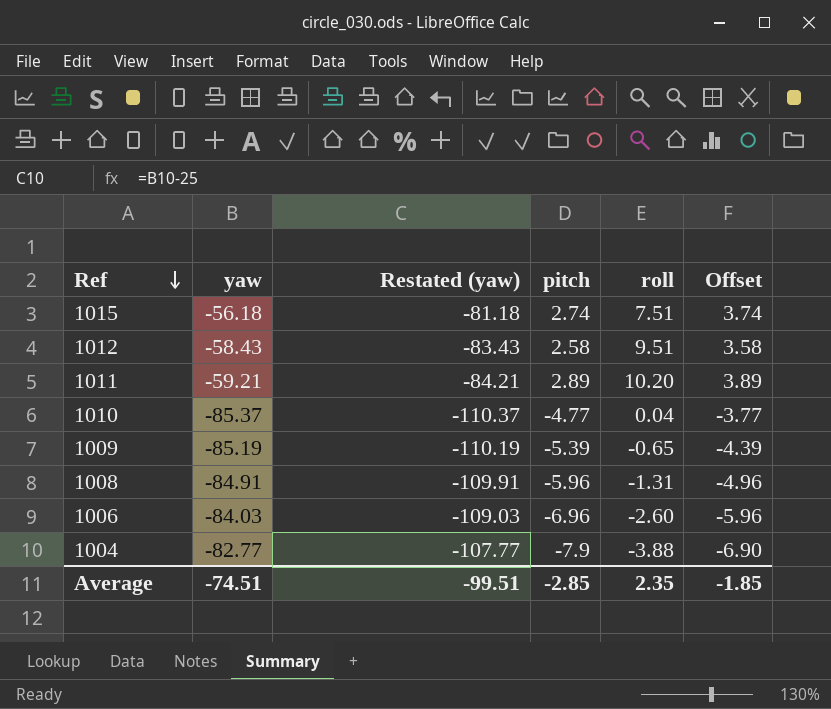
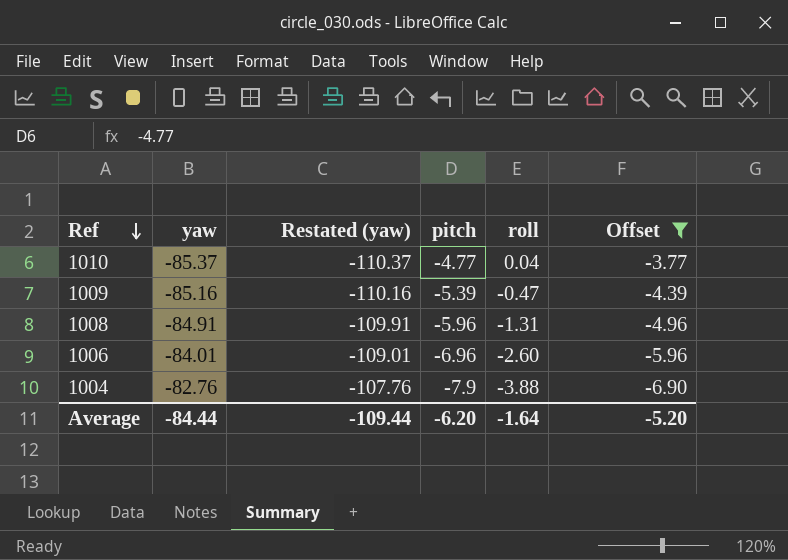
filter: none -> Offset <= -3.77
1009 | yaw: -85.19 -> -85.16
1009 | Restated (yaw): -110.19 -> -110.16
1009 | roll: -0.65 -> -0.47
1006 | yaw: -84.03 -> -84.01
1006 | Restated (yaw): -109.03 -> -109.01
1004 | yaw: -82.77 -> -82.76
1004 | Restated (yaw): -107.77 -> -107.76
Average | yaw: -74.51 -> -84.44
Average | Restated (yaw): -99.51 -> -109.44
Average | pitch: -2.85 -> -6.20
Average | roll: 2.35 -> -1.64
Average | Offset: -1.85 -> -5.20

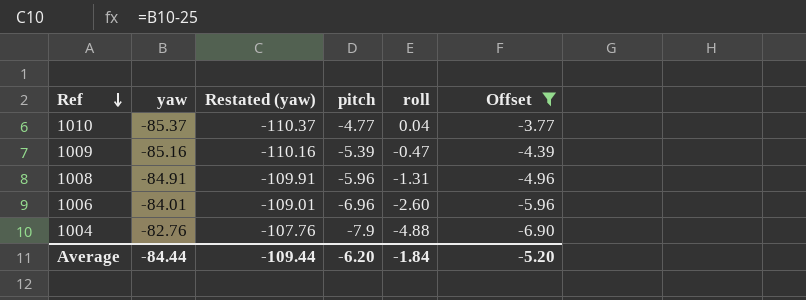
1004 | roll: -3.88 -> -4.88
Average | roll: -1.64 -> -1.84

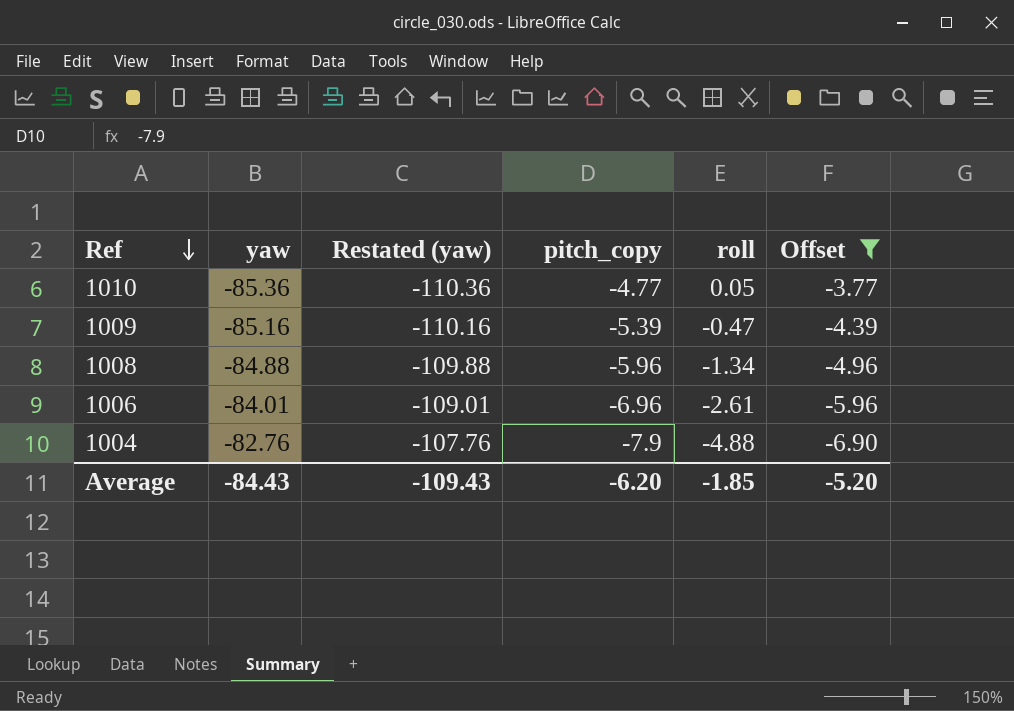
column name: pitch -> pitch_copy
1010 | yaw: -85.37 -> -85.36
1010 | Restated (yaw): -110.37 -> -110.36
1010 | roll: 0.04 -> 0.05
1008 | yaw: -84.91 -> -84.88
1008 | Restated (yaw): -109.91 -> -109.88
1008 | roll: -1.31 -> -1.34
1006 | roll: -2.60 -> -2.61
Average | yaw: -84.44 -> -84.43
Average | Restated (yaw): -109.44 -> -109.43
Average | roll: -1.84 -> -1.85

